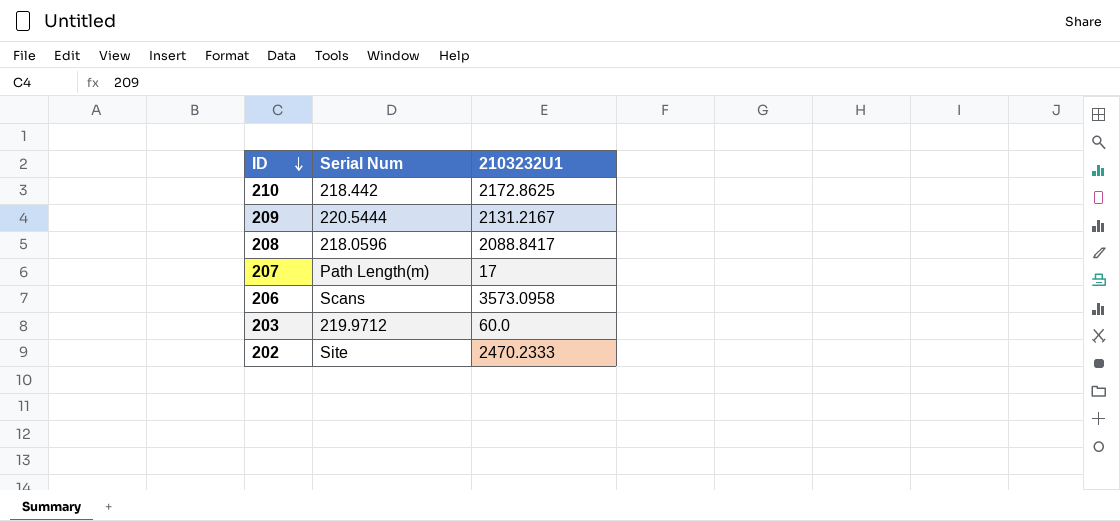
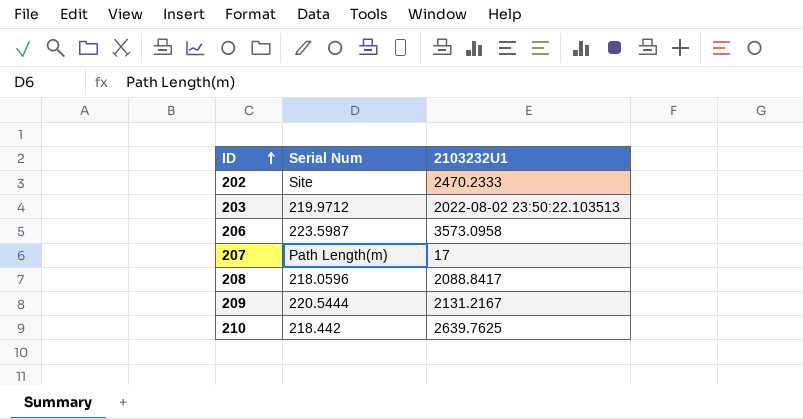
row order: ID descending -> ID ascending
203 | 2103232U1: 60.0 -> 2022-08-02 23:50:22.103513
206 | Serial Num: Scans -> 223.5987
210 | 2103232U1: 2172.8625 -> 2639.7625

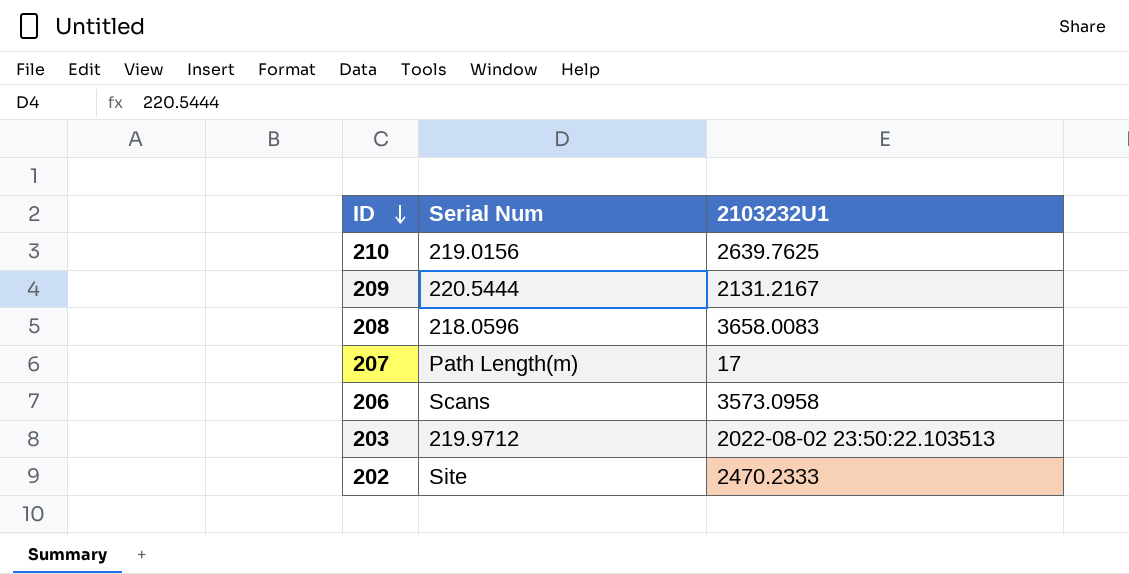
row order: ID ascending -> ID descending
210 | Serial Num: 218.442 -> 219.0156
208 | 2103232U1: 2088.8417 -> 3658.0083
206 | Serial Num: 223.5987 -> Scans

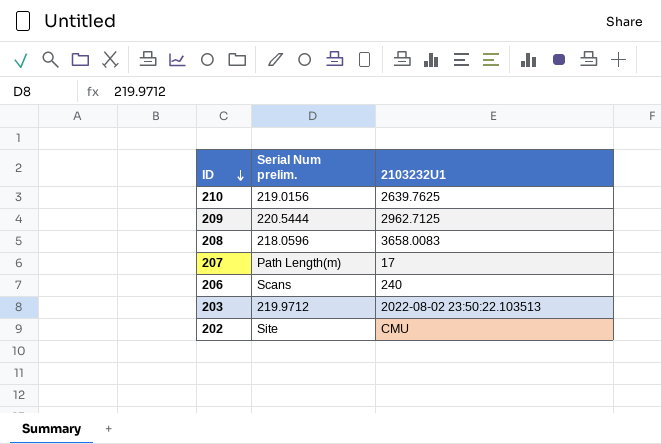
column name: Serial Num -> Serial Num prelim.
209 | 2103232U1: 2131.2167 -> 2962.7125
206 | 2103232U1: 3573.0958 -> 240
202 | 2103232U1: 2470.2333 -> CMU

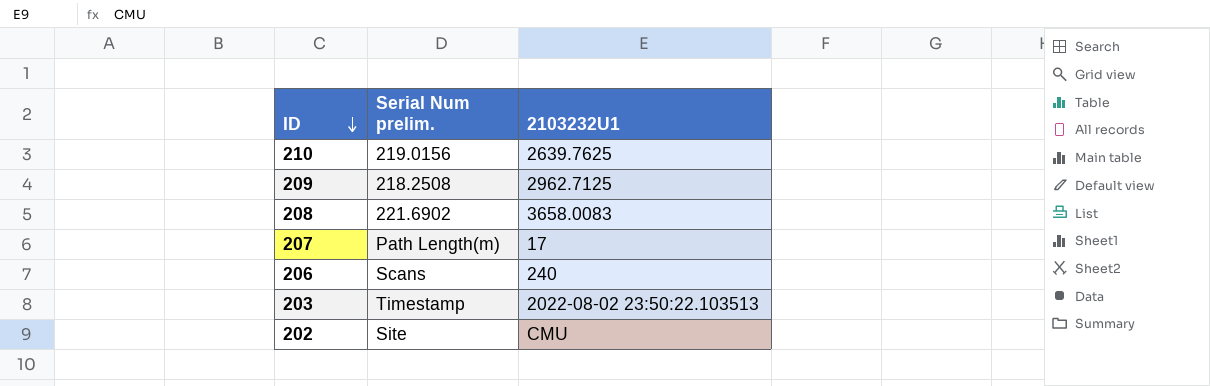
209 | Serial Num prelim.: 220.5444 -> 218.2508
208 | Serial Num prelim.: 218.0596 -> 221.6902
203 | Serial Num prelim.: 219.9712 -> Timestamp

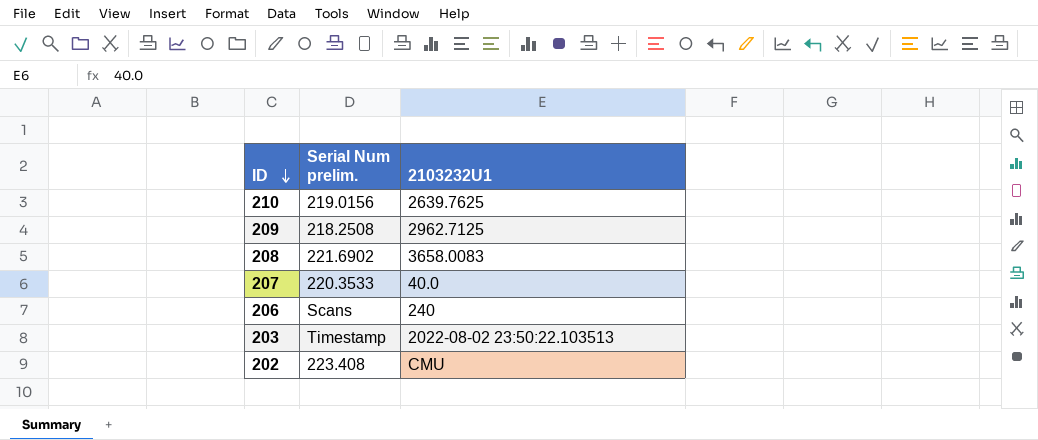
207 | Serial Num prelim.: Path Length(m) -> 220.3533
207 | 2103232U1: 17 -> 40.0
202 | Serial Num prelim.: Site -> 223.408

